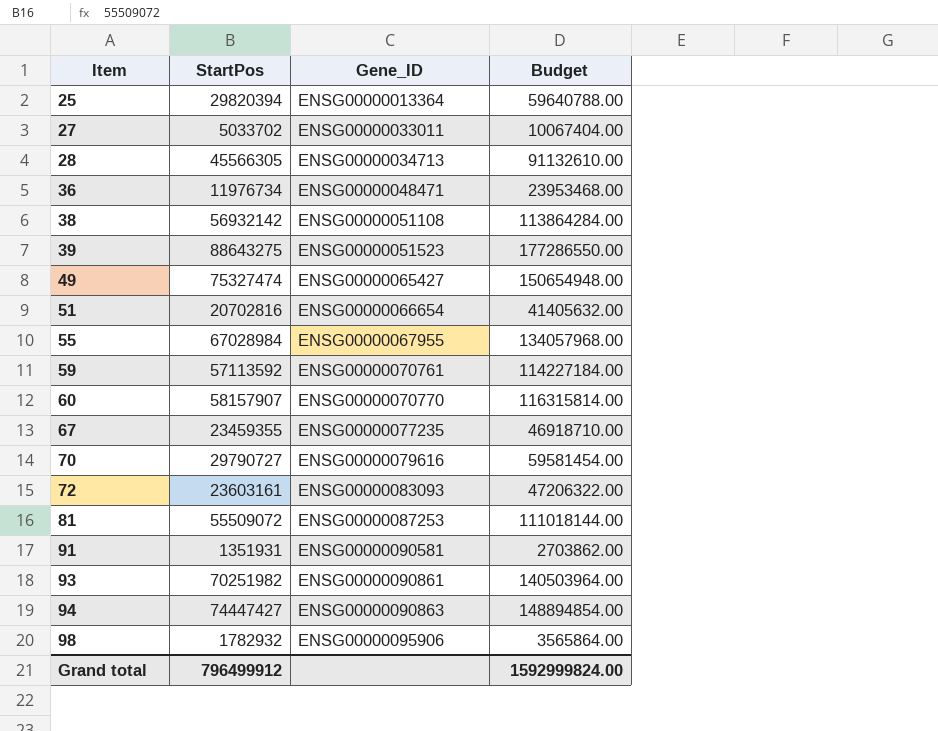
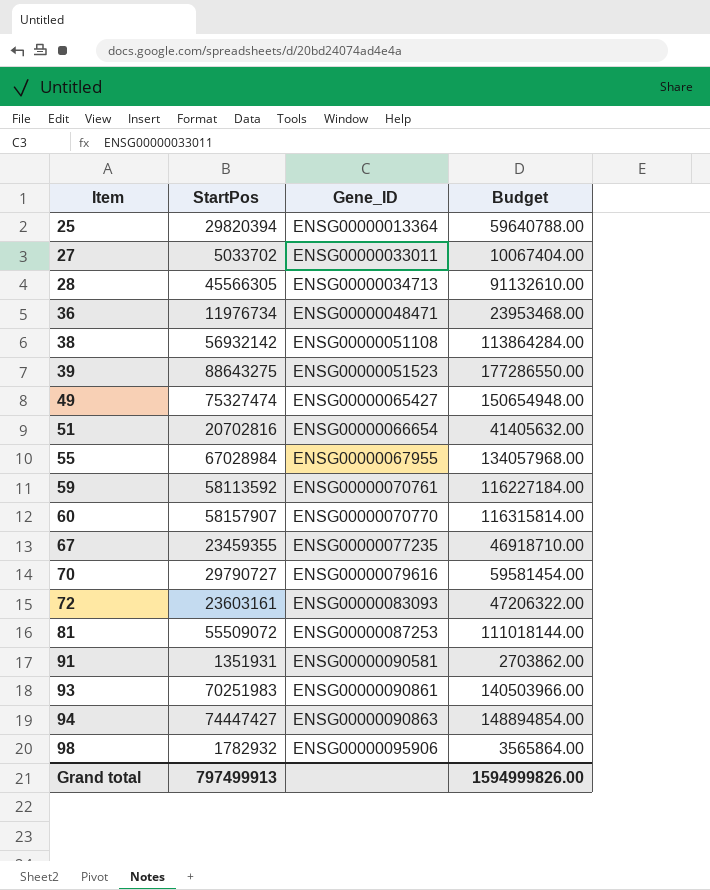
59 | StartPos: 57113592 -> 58113592
59 | Budget: 114227184.00 -> 116227184.00
93 | StartPos: 70251982 -> 70251983
93 | Budget: 140503964.00 -> 140503966.00
Grand total | StartPos: 796499912 -> 797499913
Grand total | Budget: 1592999824.00 -> 1594999826.00

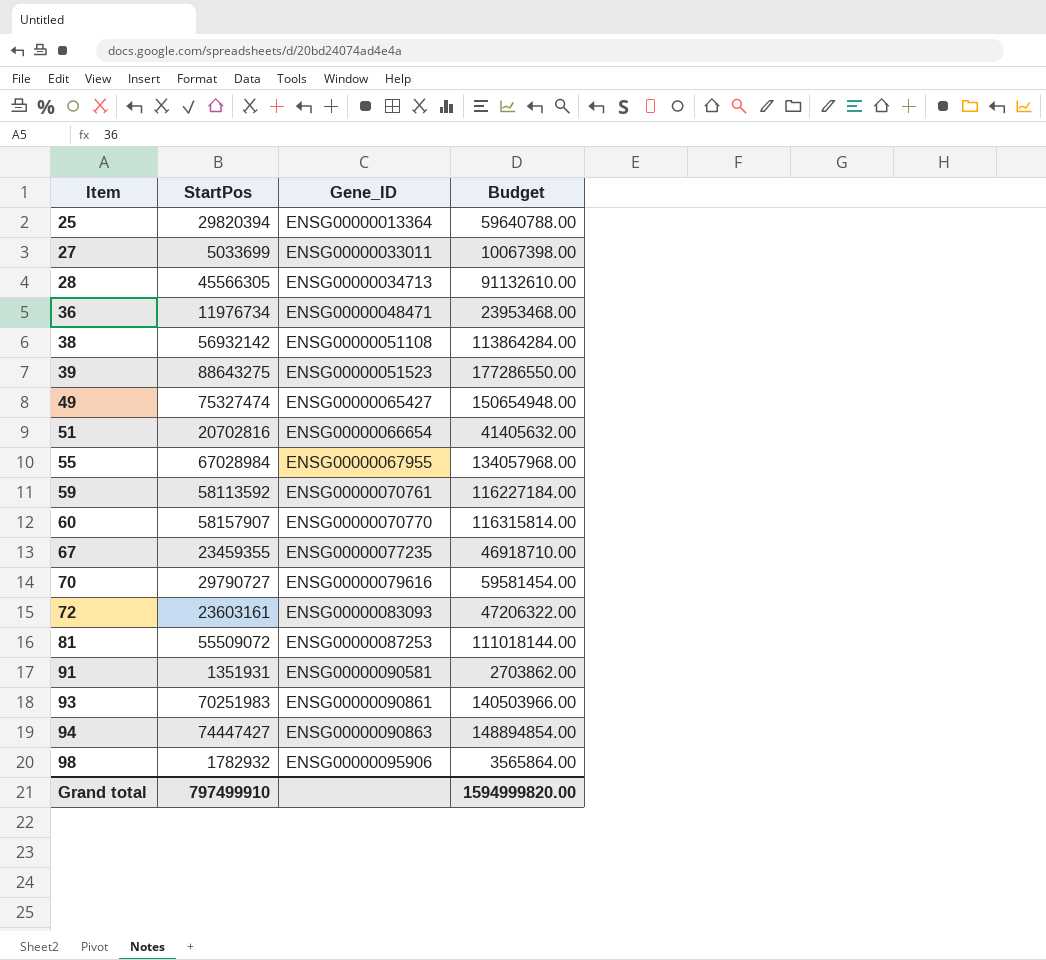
27 | StartPos: 5033702 -> 5033699
27 | Budget: 10067404.00 -> 10067398.00
Grand total | StartPos: 797499913 -> 797499910
Grand total | Budget: 1594999826.00 -> 1594999820.00

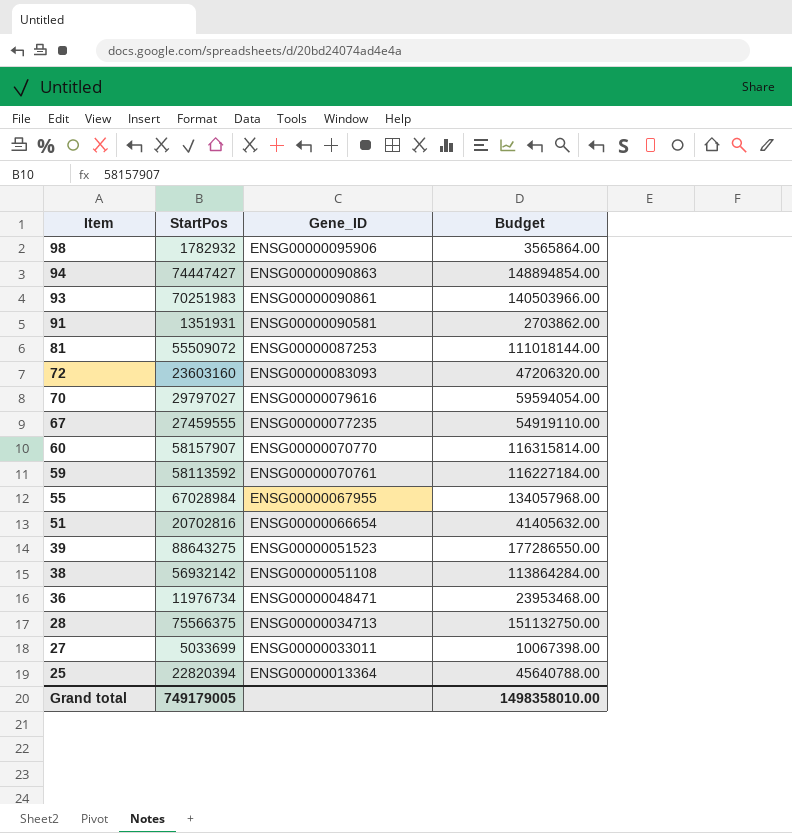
row order: Item ascending -> Item descending
row 49: 75327474 | ENSG00000065427 | 150654948.00 -> none
72 | StartPos: 23603161 -> 23603160
72 | Budget: 47206322.00 -> 47206320.00
70 | StartPos: 29790727 -> 29797027
70 | Budget: 59581454.00 -> 59594054.00
67 | StartPos: 23459355 -> 27459555
67 | Budget: 46918710.00 -> 54919110.00
28 | StartPos: 45566305 -> 75566375
28 | Budget: 91132610.00 -> 151132750.00
25 | StartPos: 29820394 -> 22820394
25 | Budget: 59640788.00 -> 45640788.00
Grand total | StartPos: 797499910 -> 749179005
Grand total | Budget: 1594999820.00 -> 1498358010.00

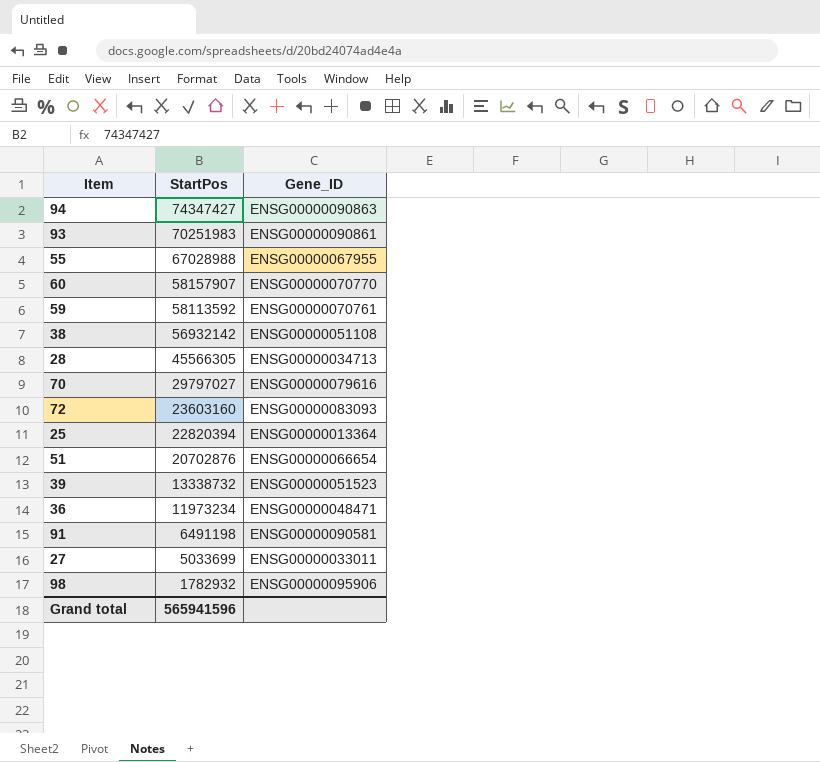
row order: Item descending -> StartPos descending
column Budget | formula: [StartPos] * 2 -> none
row 81: 55509072 | ENSG00000087253 | 111018144.00 -> none
row 67: 27459555 | ENSG00000077235 | 54919110.00 -> none
94 | StartPos: 74447427 -> 74347427
55 | StartPos: 67028984 -> 67028988
28 | StartPos: 75566375 -> 45566305
51 | StartPos: 20702816 -> 20702876
39 | StartPos: 88643275 -> 13338732
36 | StartPos: 11976734 -> 11973234
91 | StartPos: 1351931 -> 6491198
Grand total | StartPos: 749179005 -> 565941596

